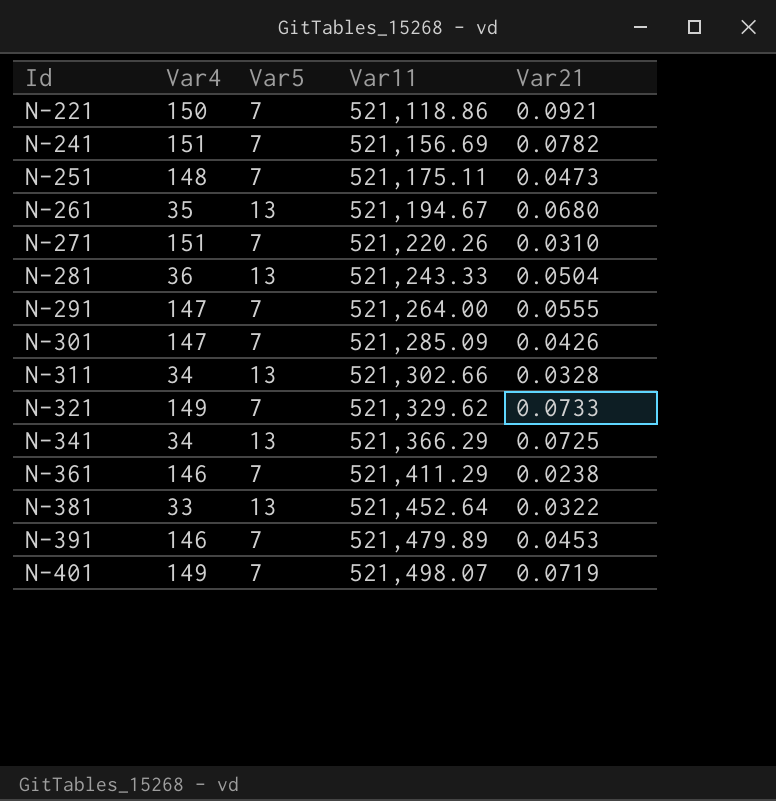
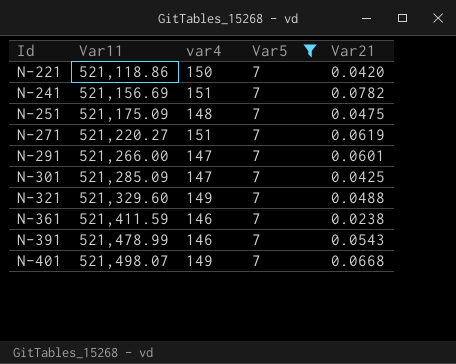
filter: none -> Var5 = 7
column Var11 | position: 4 -> 2
column name: Var4 -> var4
N-221 | Var21: 0.0921 -> 0.0420
N-251 | Var11: 521,175.11 -> 521,175.09
N-251 | Var21: 0.0473 -> 0.0475
N-271 | Var11: 521,220.26 -> 521,220.27
N-271 | Var21: 0.0310 -> 0.0619
N-291 | Var11: 521,264.00 -> 521,266.00
N-291 | Var21: 0.0555 -> 0.0601
N-301 | Var21: 0.0426 -> 0.0425
N-321 | Var11: 521,329.62 -> 521,329.60
N-321 | Var21: 0.0733 -> 0.0488
N-361 | Var11: 521,411.29 -> 521,411.59
N-391 | Var11: 521,479.89 -> 521,478.99
N-391 | Var21: 0.0453 -> 0.0543
N-401 | Var21: 0.0719 -> 0.0668

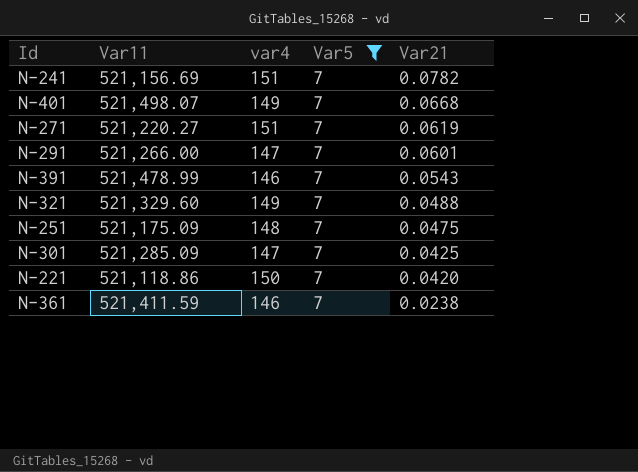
row order: Id ascending -> Var21 descending

